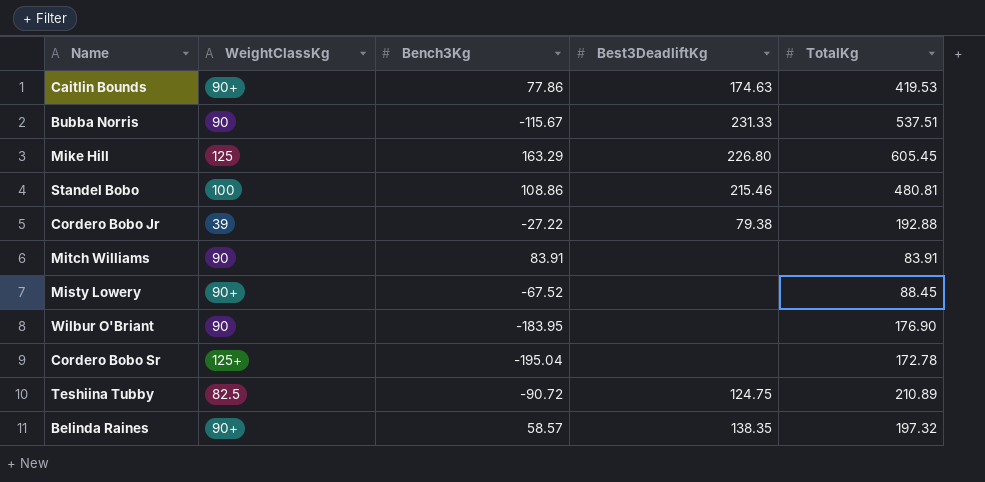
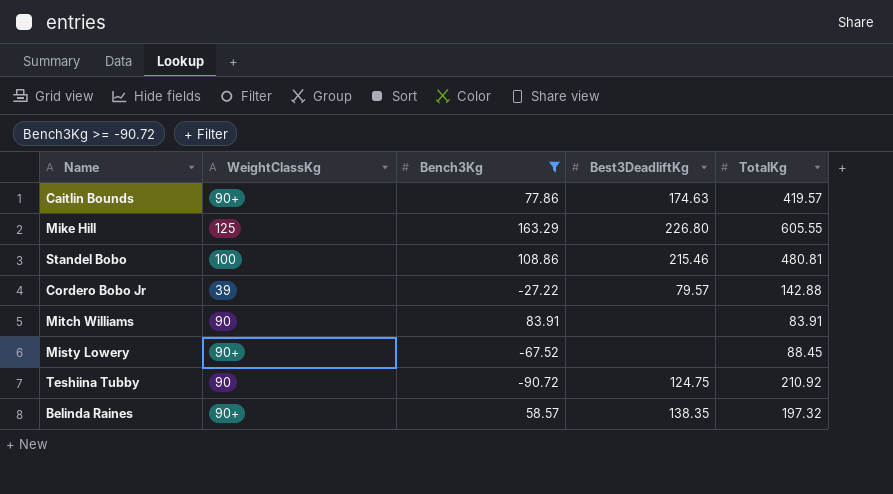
filter: none -> Bench3Kg >= -90.72
Caitlin Bounds | TotalKg: 419.53 -> 419.57
Mike Hill | TotalKg: 605.45 -> 605.55
Cordero Bobo Jr | Best3DeadliftKg: 79.38 -> 79.57
Cordero Bobo Jr | TotalKg: 192.88 -> 142.88
Teshiina Tubby | WeightClassKg: 82.5 -> 90
Teshiina Tubby | TotalKg: 210.89 -> 210.92

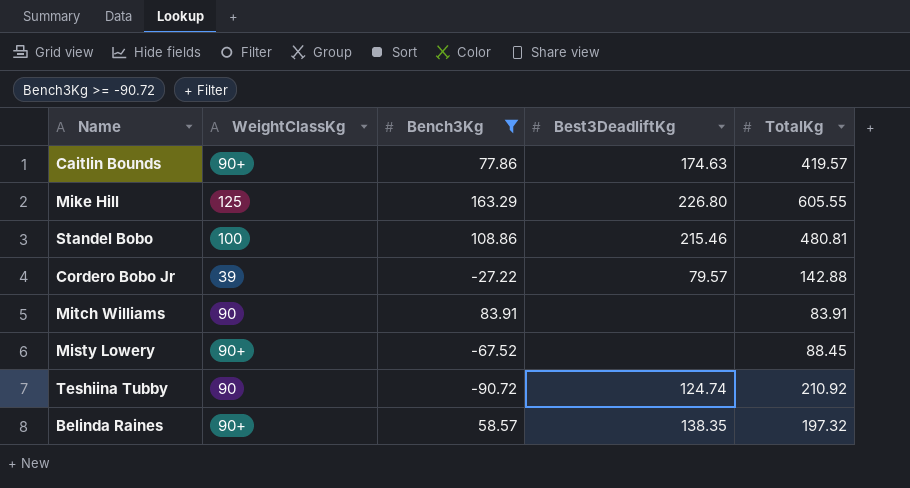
Teshiina Tubby | Best3DeadliftKg: 124.75 -> 124.74

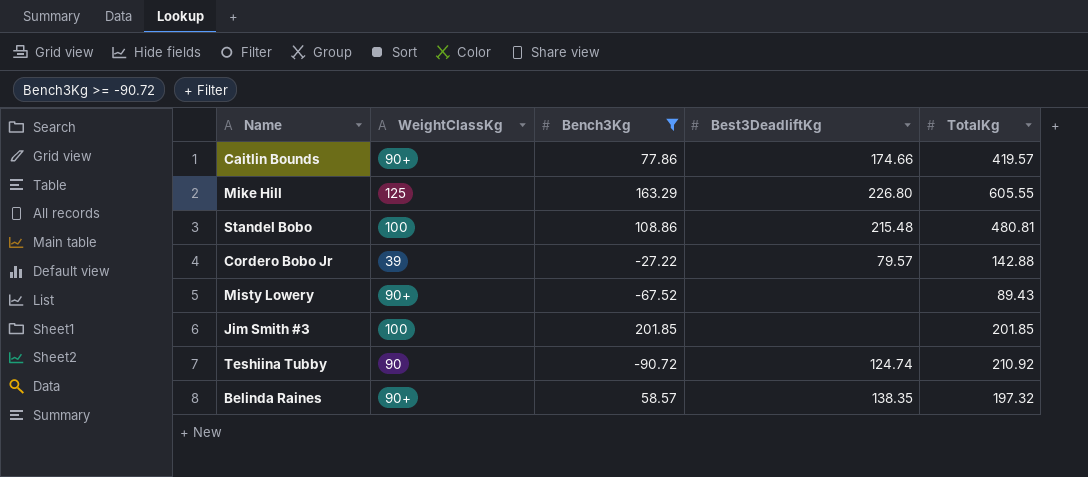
row Mitch Williams: 90 | 83.91 | none | 83.91 -> none
Caitlin Bounds | Best3DeadliftKg: 174.63 -> 174.66
Standel Bobo | Best3DeadliftKg: 215.46 -> 215.48
Misty Lowery | TotalKg: 88.45 -> 89.43
row Jim Smith #3: none -> 100 | 201.85 | none | 201.85

